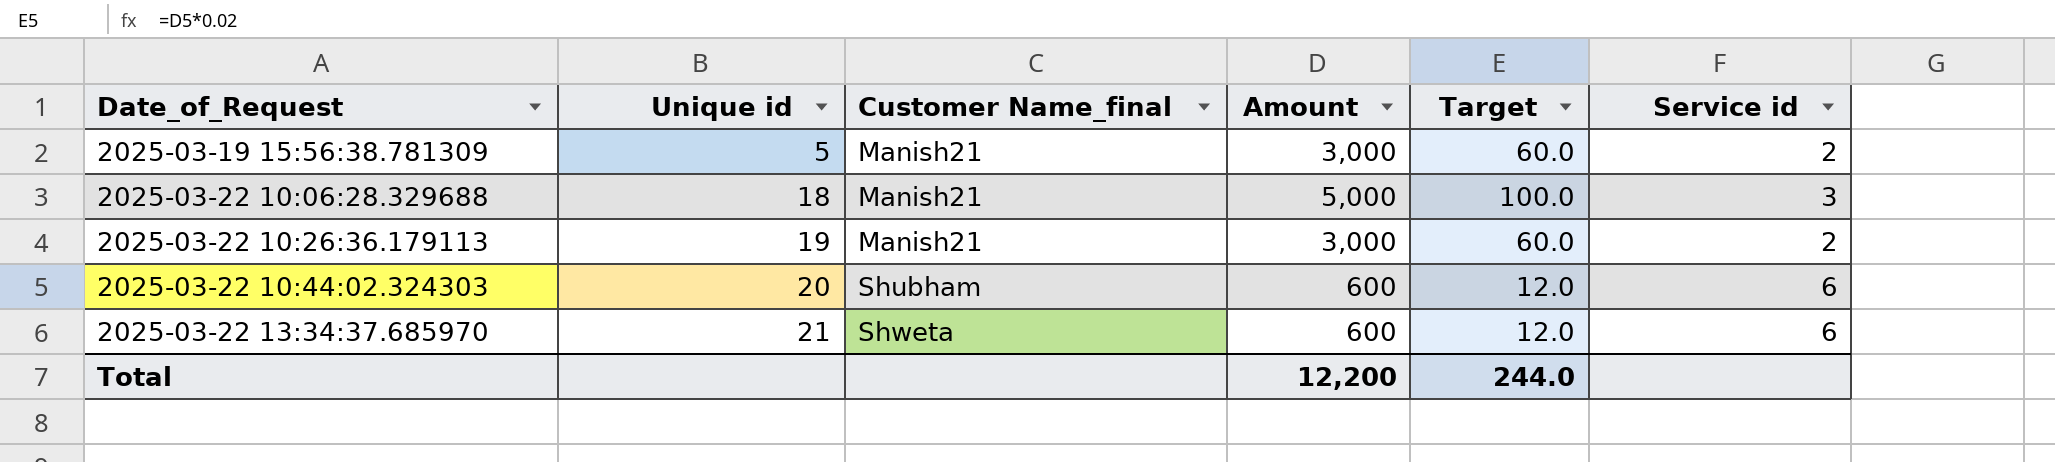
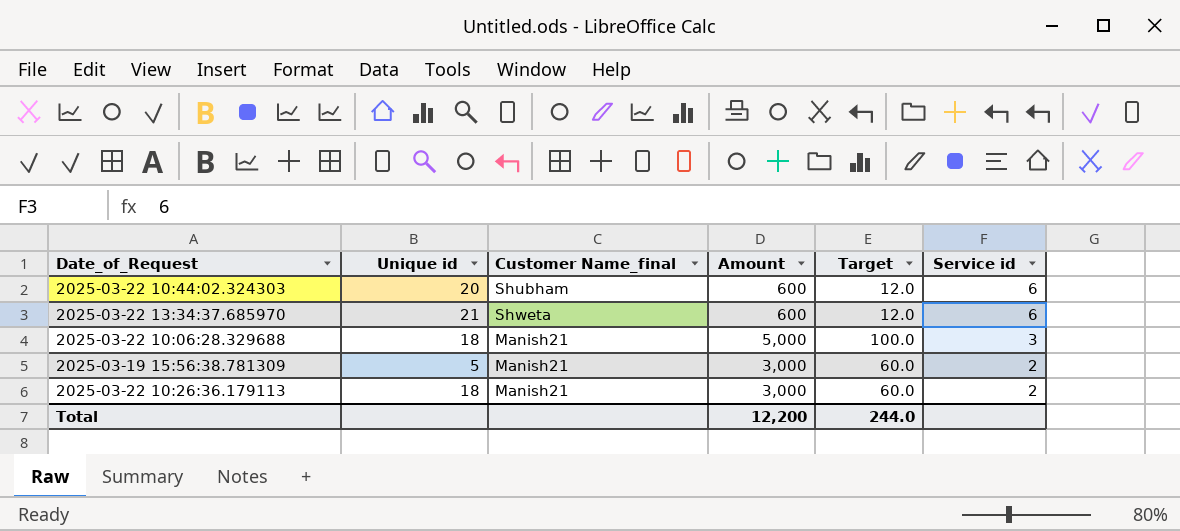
row order: Date_of_Request ascending -> Service id descending
2025-03-22 10:26:36.179113 | Unique id: 19 -> 18

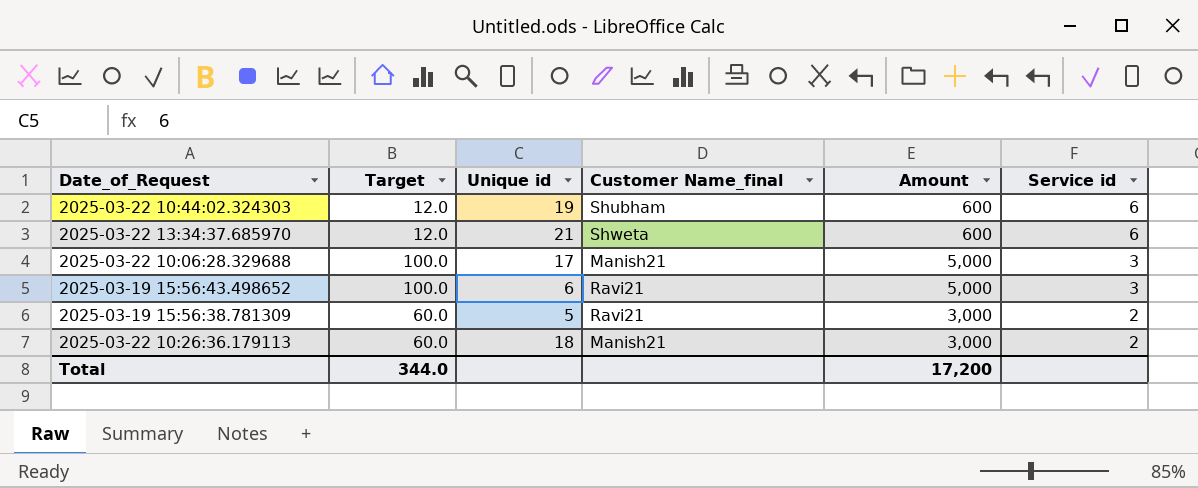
column Target | position: 5 -> 2
2025-03-22 10:44:02.324303 | Unique id: 20 -> 19
2025-03-22 10:06:28.329688 | Unique id: 18 -> 17
row 2025-03-19 15:56:43.498652: none -> 100.0 | 6 | Ravi21 | 5,000 | 3
2025-03-19 15:56:38.781309 | Customer Name_final: Manish21 -> Ravi21
Total | Target: 244.0 -> 344.0
Total | Amount: 12,200 -> 17,200

